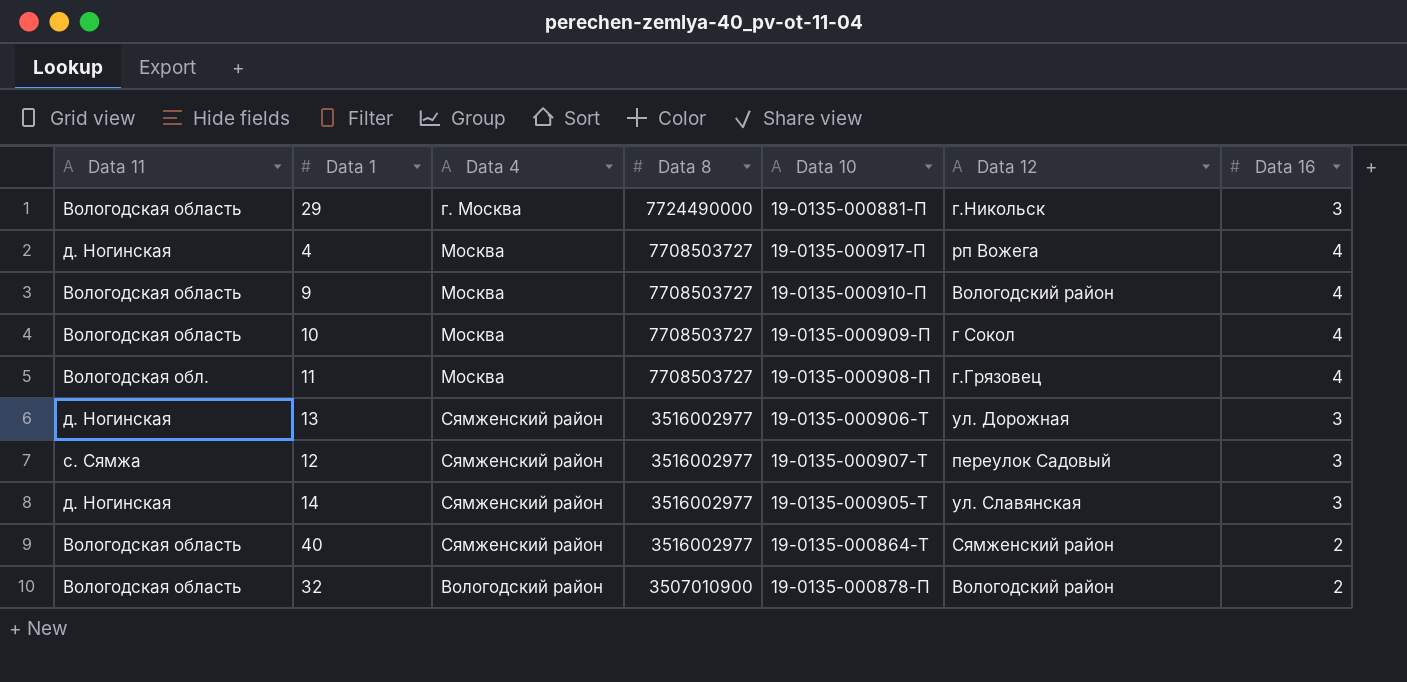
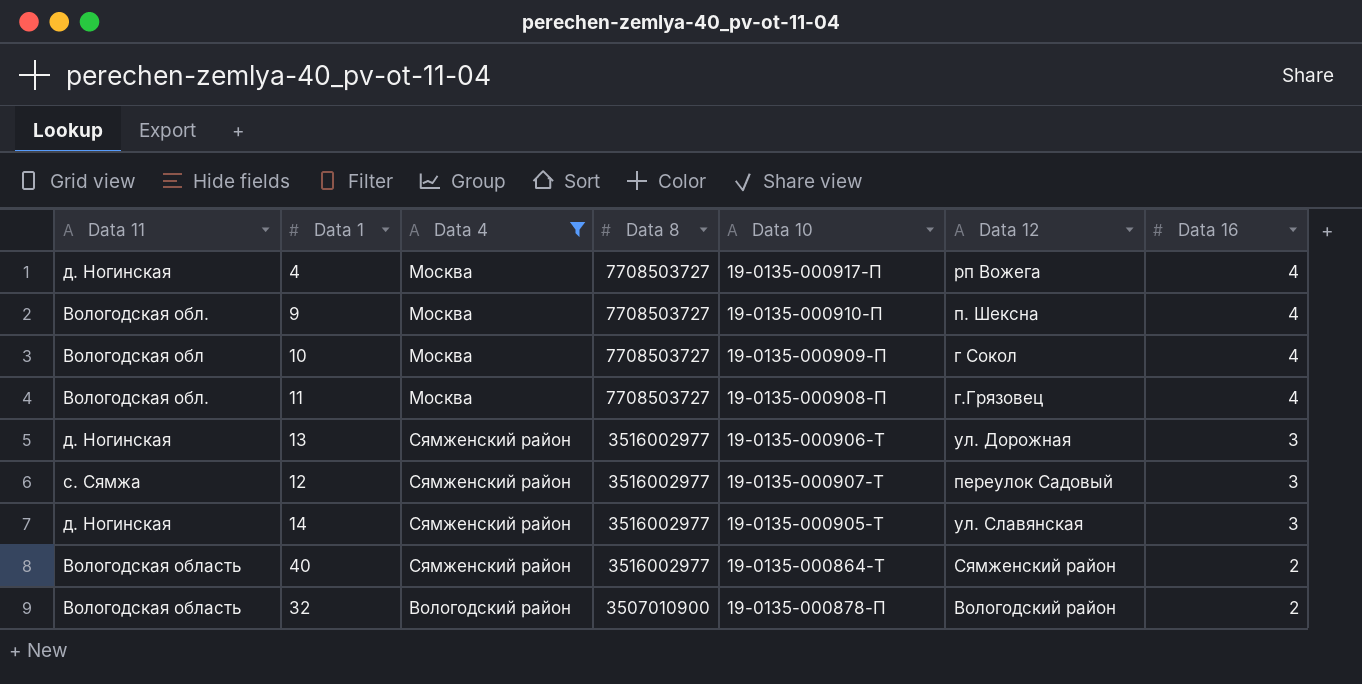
filter: none -> Data 4 != г. Москва
9 | Data 11: Вологодская область -> Вологодская обл.
9 | Data 12: Вологодский район -> п. Шексна
10 | Data 11: Вологодская область -> Вологодская обл

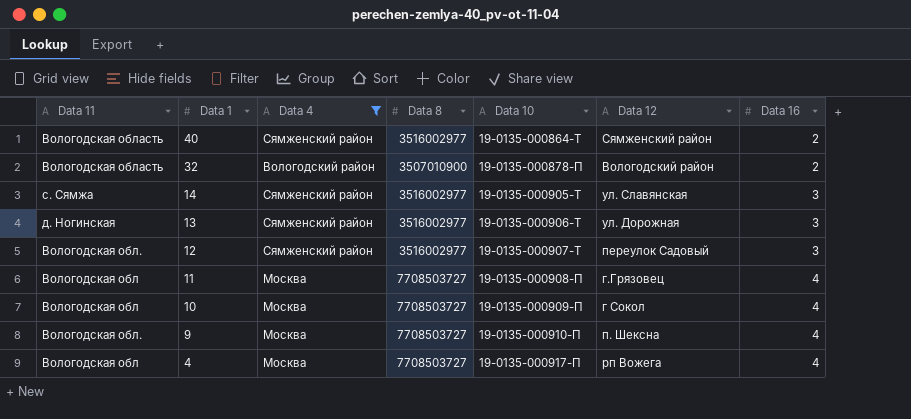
row order: Data 8 descending -> Data 1 descending
14 | Data 11: д. Ногинская -> с. Сямжа
12 | Data 11: с. Сямжа -> Вологодская обл.
11 | Data 11: Вологодская обл. -> Вологодская обл
4 | Data 11: д. Ногинская -> Вологодская обл

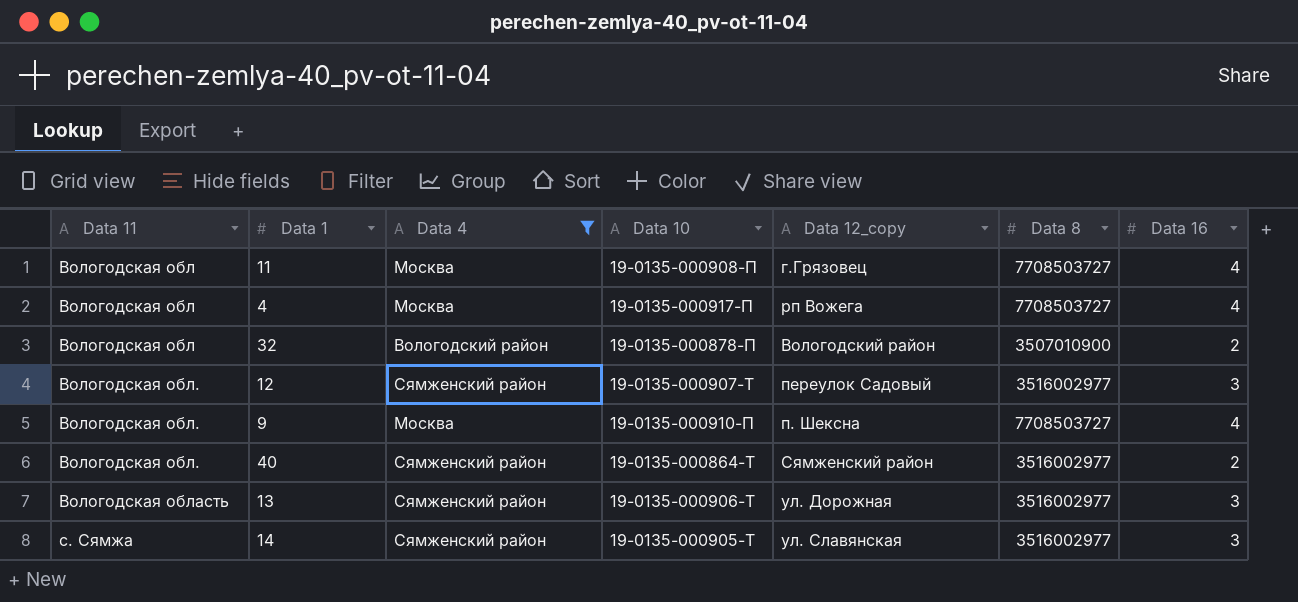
row order: Data 1 descending -> Data 11 ascending
column name: Data 12 -> Data 12_copy
column Data 8 | position: 4 -> 6
row 10: Вологодская обл | Москва | 7708503727 | 19-0135-000909-П | г Сокол | 4 -> none
32 | Data 11: Вологодская область -> Вологодская обл
40 | Data 11: Вологодская область -> Вологодская обл.
13 | Data 11: д. Ногинская -> Вологодская область

